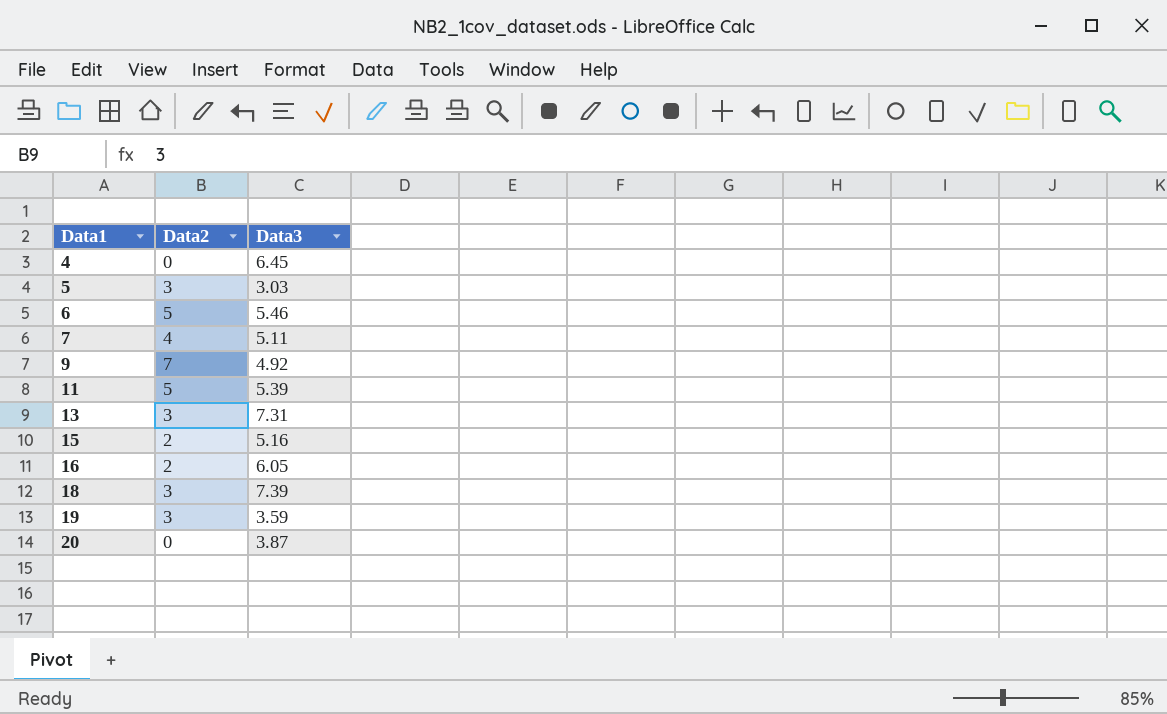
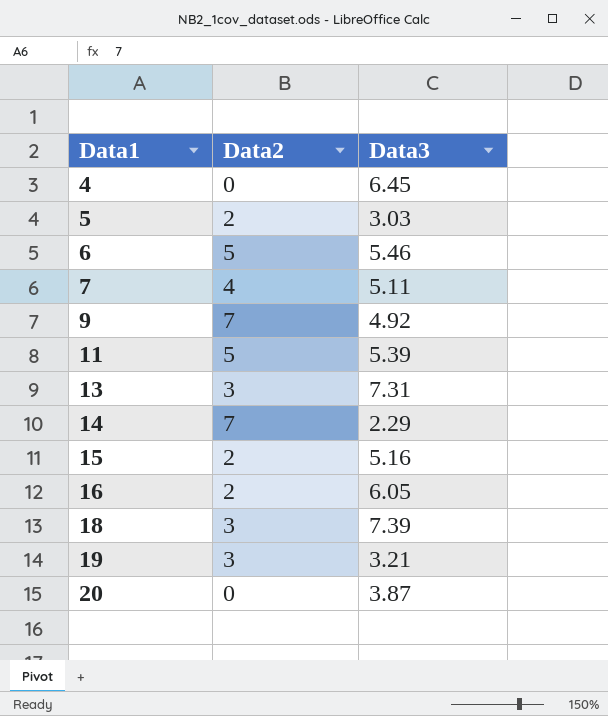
5 | Data2: 3 -> 2
row 14: none -> 7 | 2.29
19 | Data3: 3.59 -> 3.21

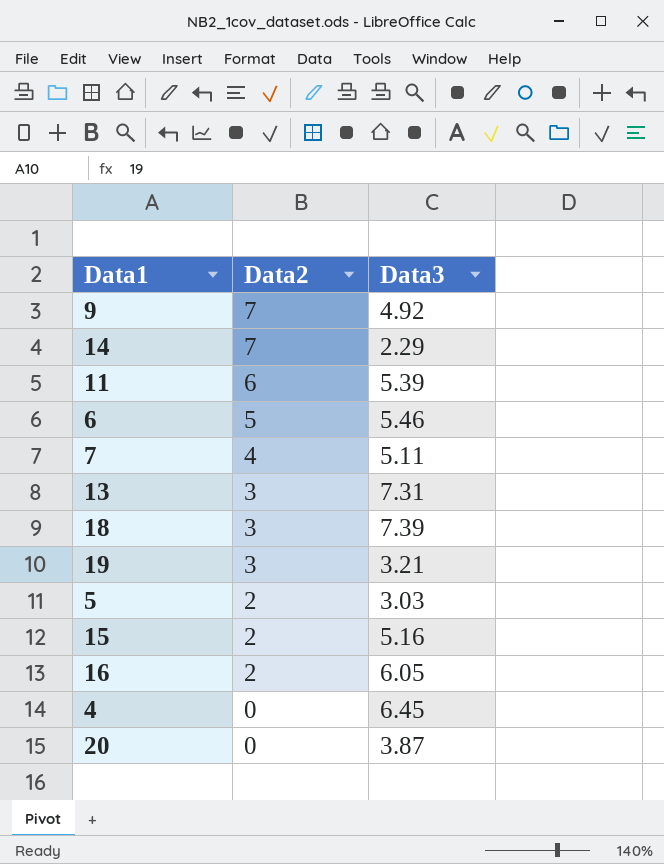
row order: Data1 ascending -> Data2 descending
11 | Data2: 5 -> 6

